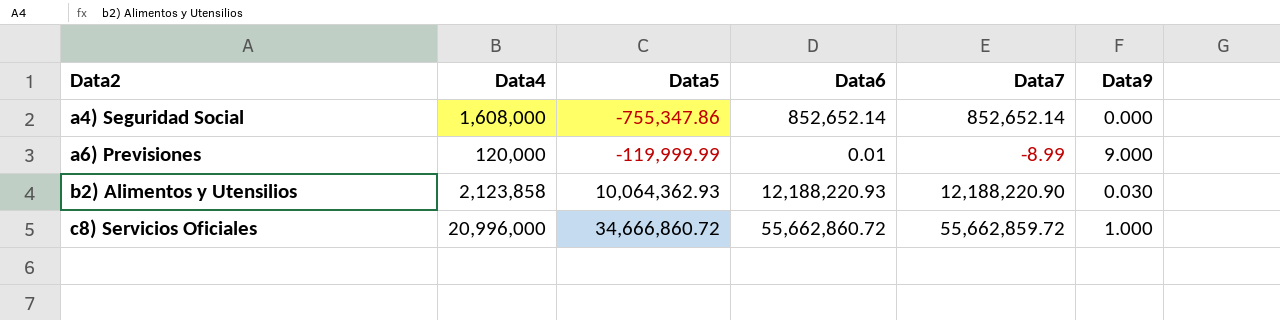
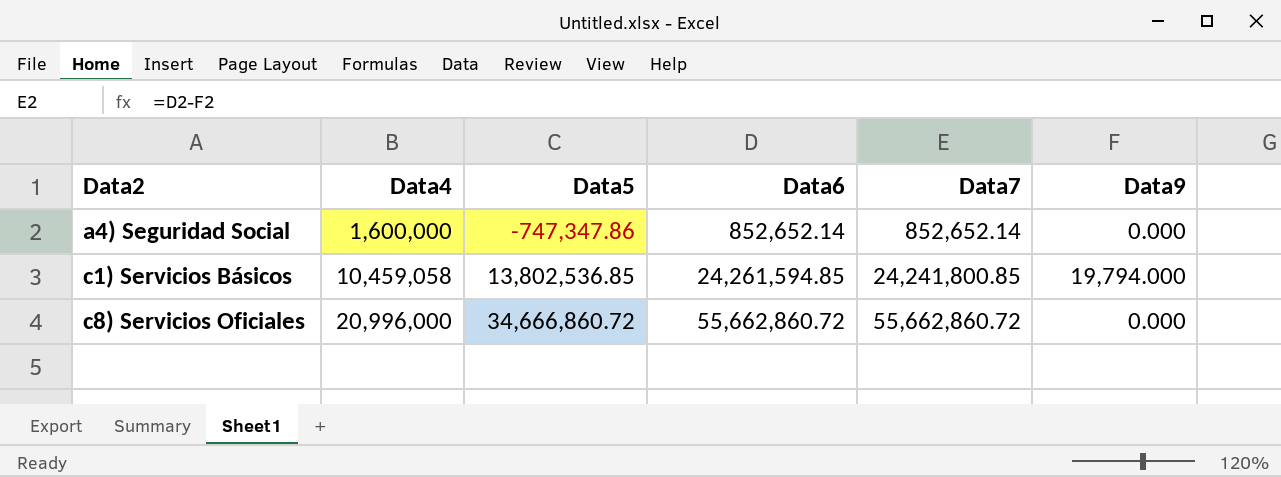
row a6) Previsiones: 120,000 | -119,999.99 | 0.01 | -8.99 | 9.000 -> none
row b2) Alimentos y Utensilios: 2,123,858 | 10,064,362.93 | 12,188,220.93 | 12,188,220.90 | 0.030 -> none
a4) Seguridad Social | Data4: 1,608,000 -> 1,600,000
a4) Seguridad Social | Data5: -755,347.86 -> -747,347.86
row c1) Servicios Básicos: none -> 10,459,058 | 13,802,536.85 | 24,261,594.85 | 24,241,800.85 | 19,794.000
c8) Servicios Oficiales | Data7: 55,662,859.72 -> 55,662,860.72
c8) Servicios Oficiales | Data9: 1.000 -> 0.000

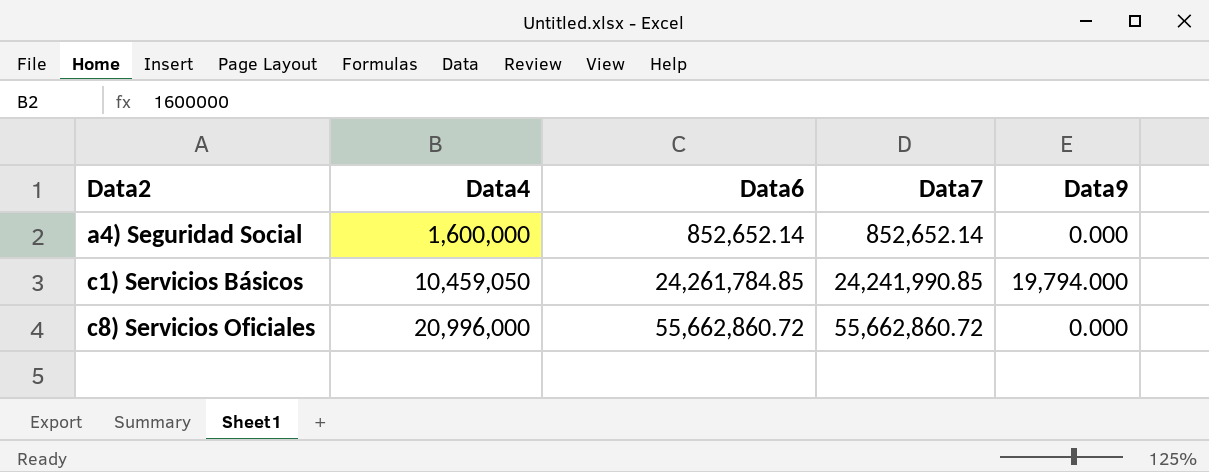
column Data5 | formula: [Data6] - [Data4] -> none
c1) Servicios Básicos | Data4: 10,459,058 -> 10,459,050
c1) Servicios Básicos | Data6: 24,261,594.85 -> 24,261,784.85
c1) Servicios Básicos | Data7: 24,241,800.85 -> 24,241,990.85

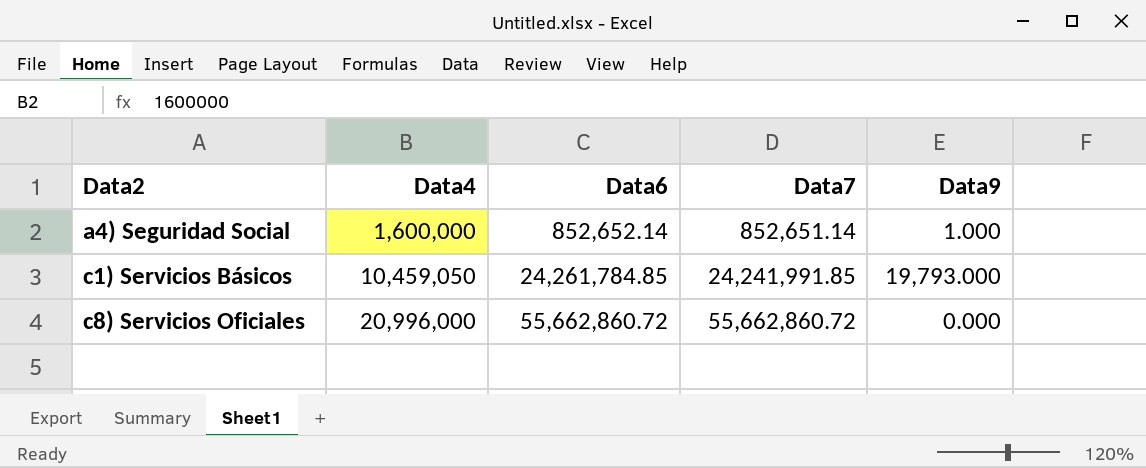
a4) Seguridad Social | Data7: 852,652.14 -> 852,651.14
a4) Seguridad Social | Data9: 0.000 -> 1.000
c1) Servicios Básicos | Data7: 24,241,990.85 -> 24,241,991.85
c1) Servicios Básicos | Data9: 19,794.000 -> 19,793.000

